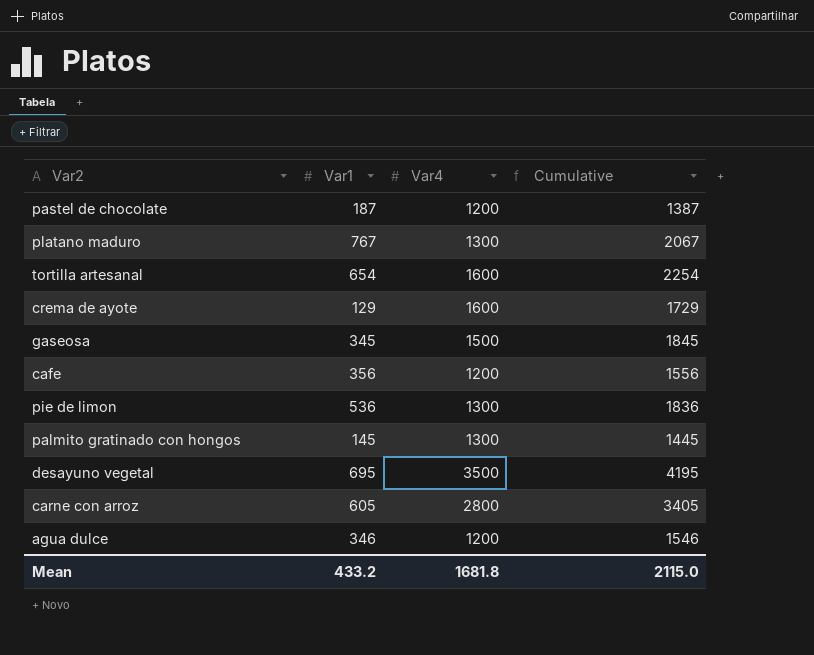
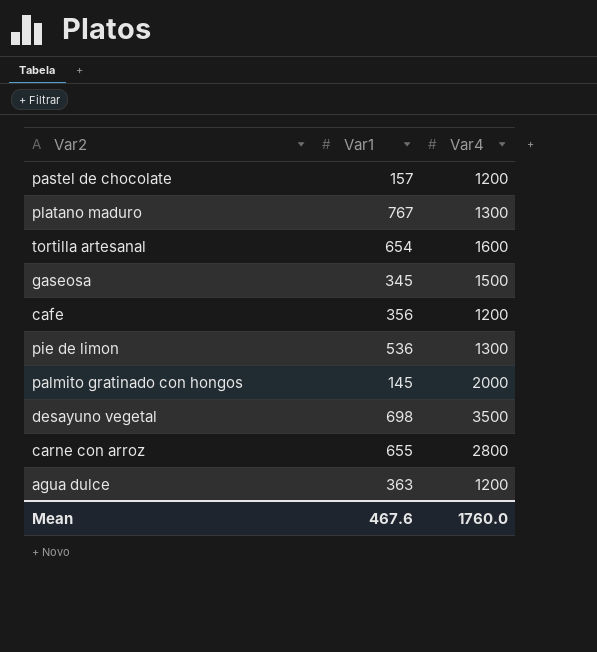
column Cumulative | formula: [Var1] + [Var4] -> none
row crema de ayote: 129 | 1600 | 1729 -> none
pastel de chocolate | Var1: 187 -> 157
palmito gratinado con hongos | Var4: 1300 -> 2000
desayuno vegetal | Var1: 695 -> 698
carne con arroz | Var1: 605 -> 655
agua dulce | Var1: 346 -> 363
Mean | Var1: 433.2 -> 467.6
Mean | Var4: 1681.8 -> 1760.0

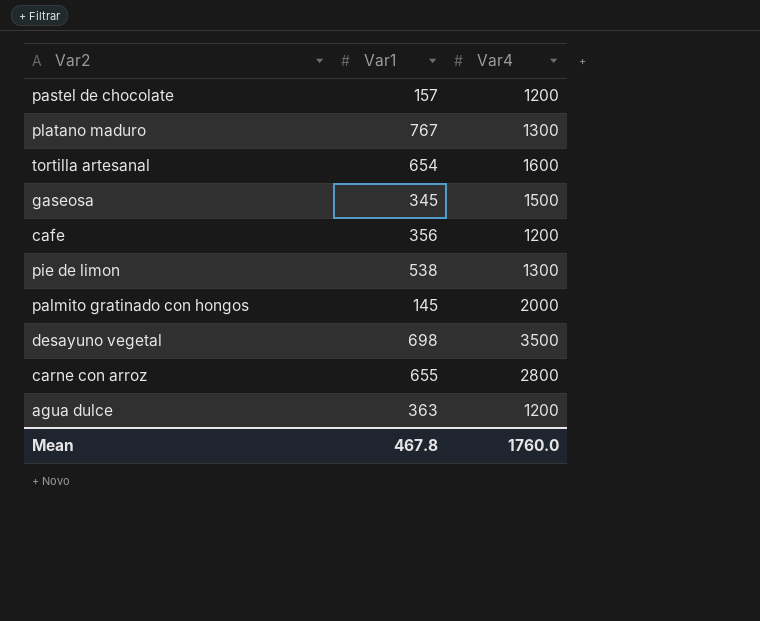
pie de limon | Var1: 536 -> 538
Mean | Var1: 467.6 -> 467.8

